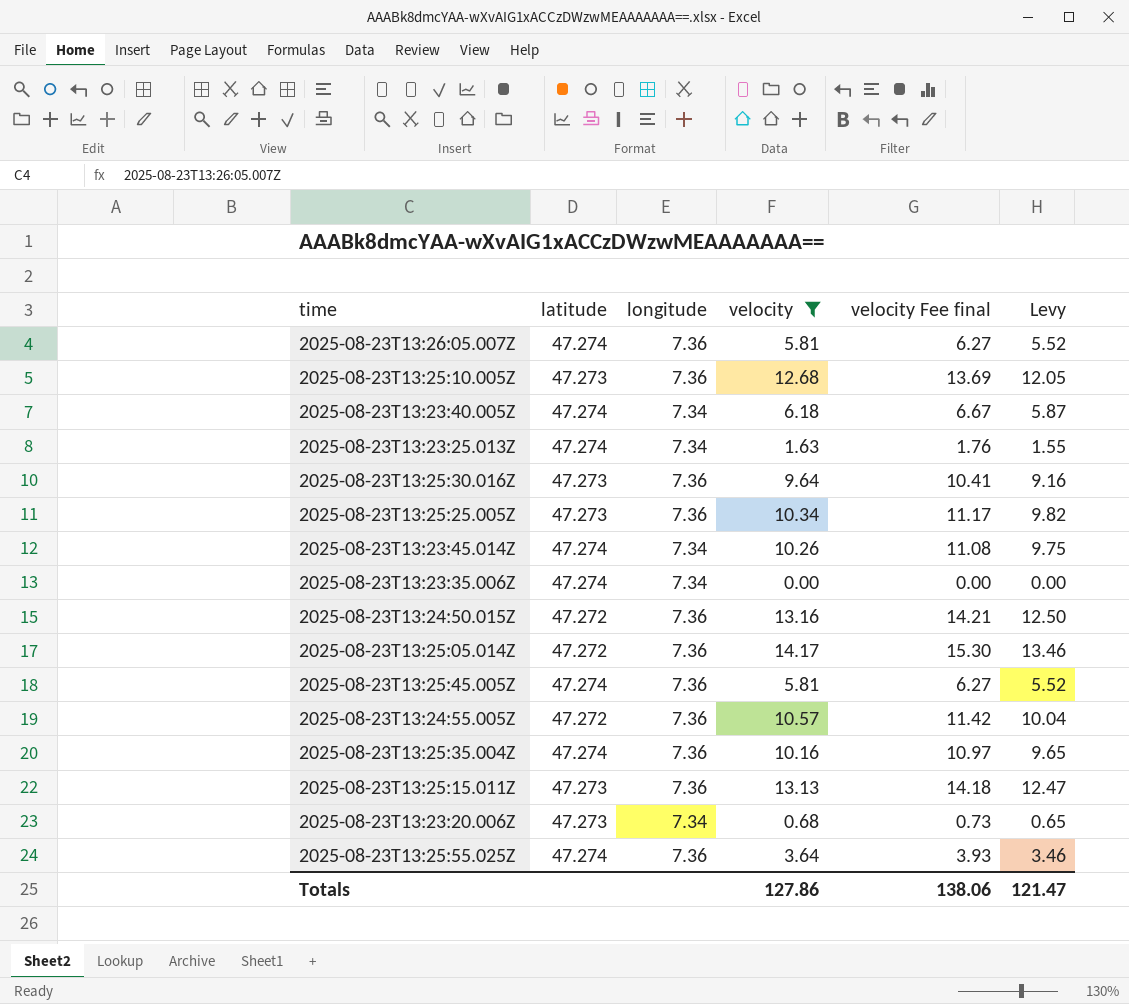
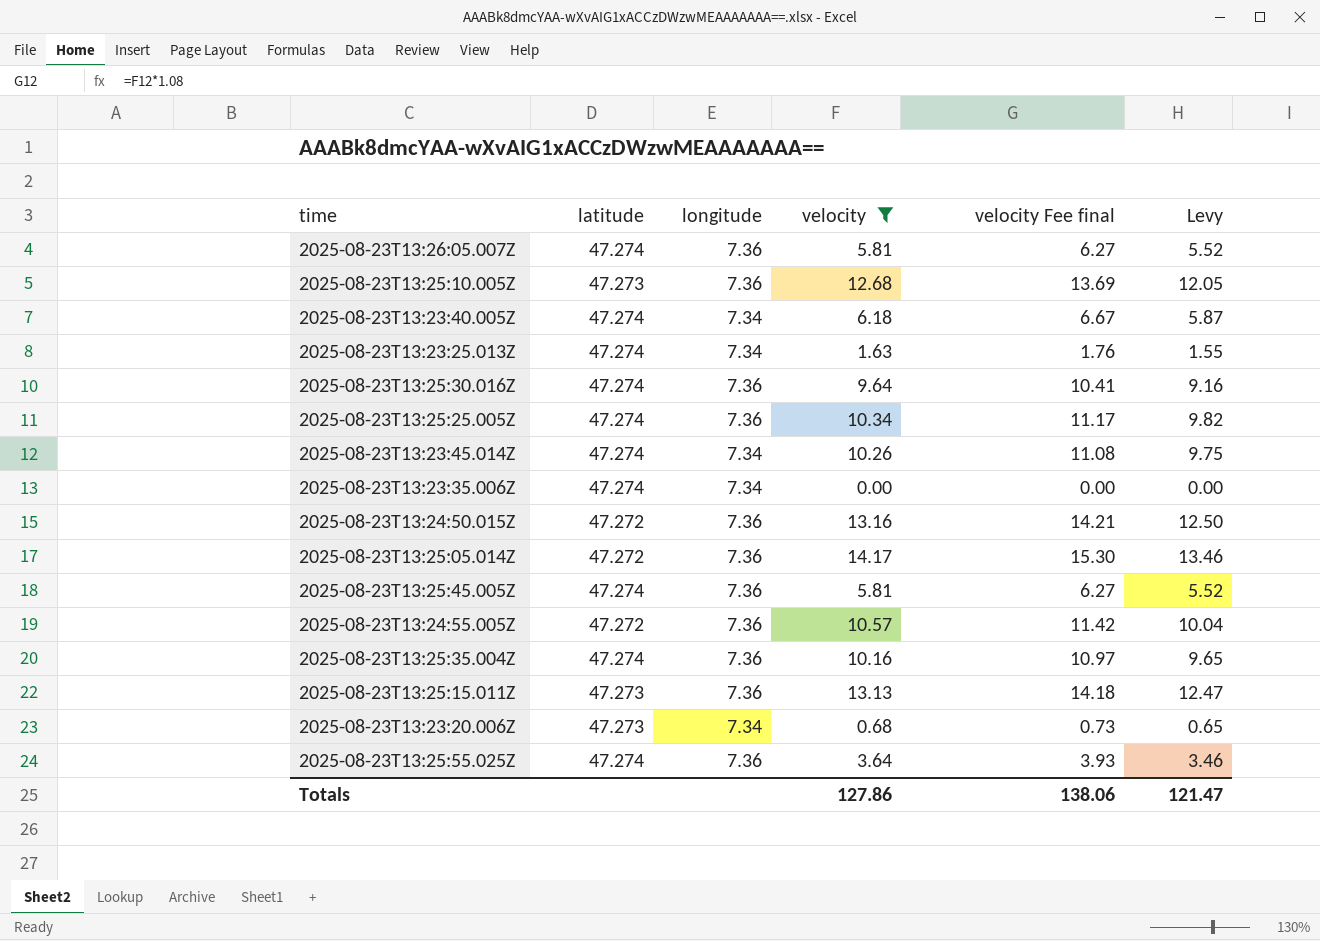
2025-08-23T13:25:30.016Z | latitude: 47.273 -> 47.274
2025-08-23T13:25:25.005Z | latitude: 47.273 -> 47.274

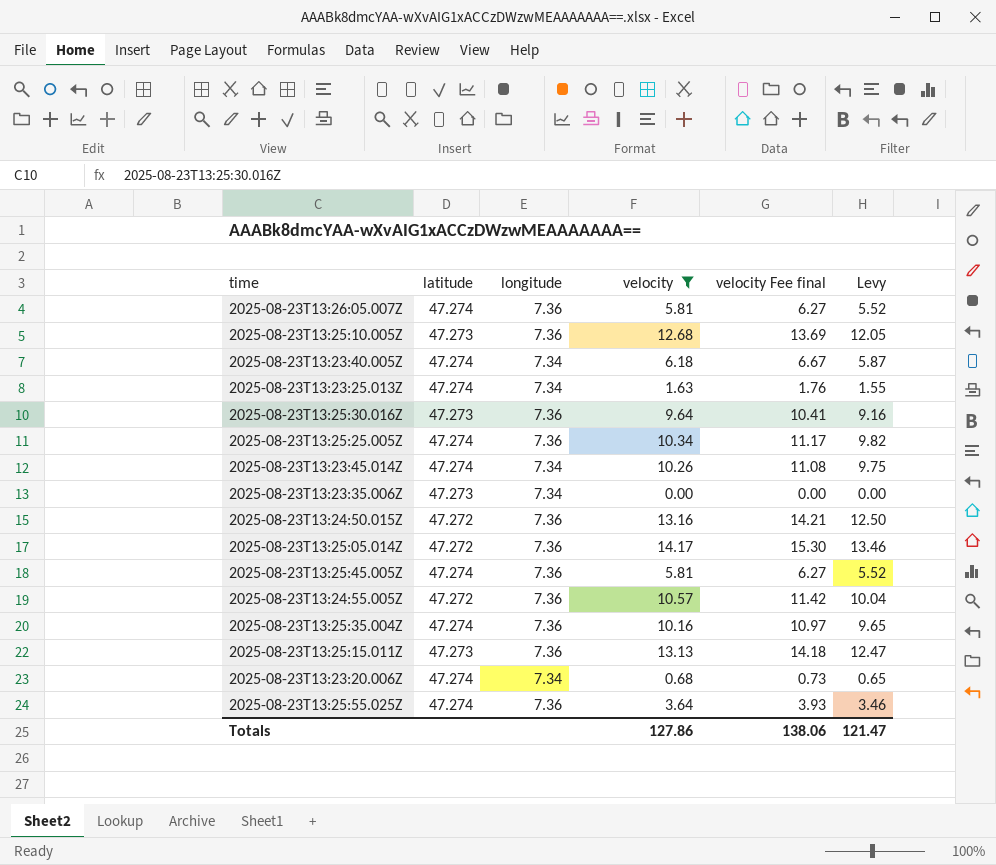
2025-08-23T13:25:30.016Z | latitude: 47.274 -> 47.273
2025-08-23T13:23:35.006Z | latitude: 47.274 -> 47.273
2025-08-23T13:23:20.006Z | latitude: 47.273 -> 47.274

